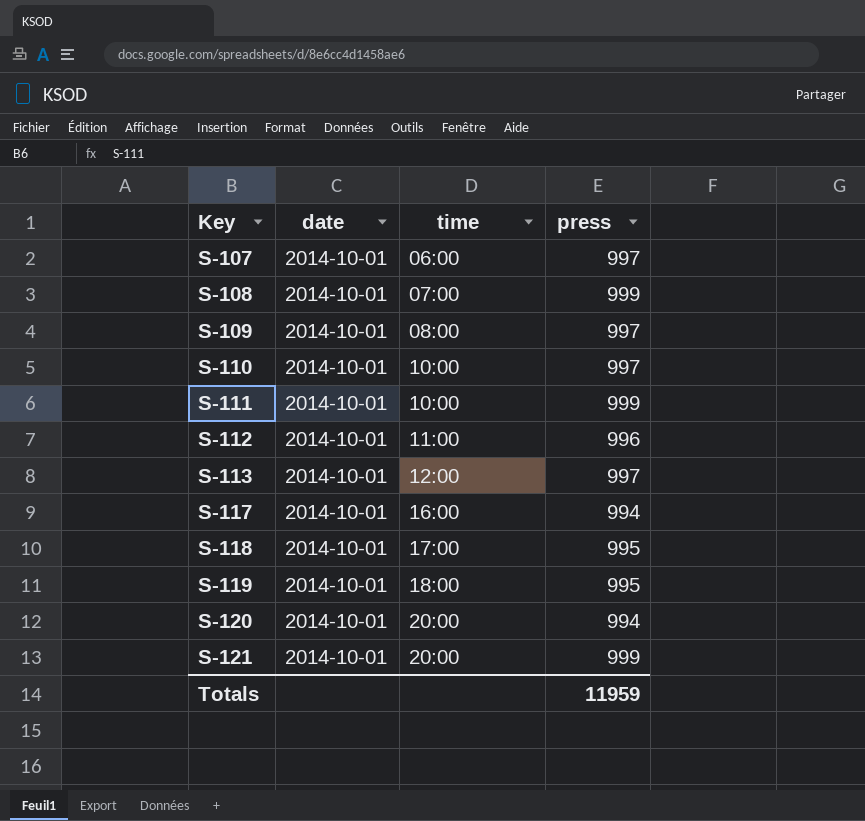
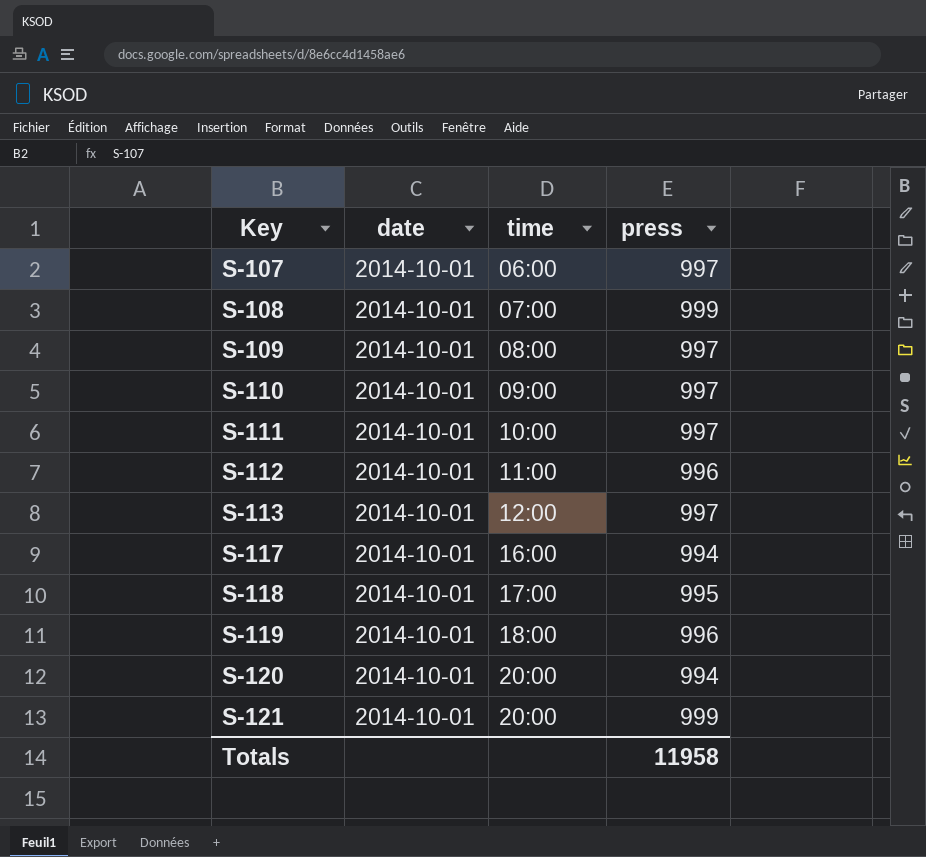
S-110 | time: 10:00 -> 09:00
S-111 | press: 999 -> 997
S-119 | press: 995 -> 996
Totals | press: 11959 -> 11958

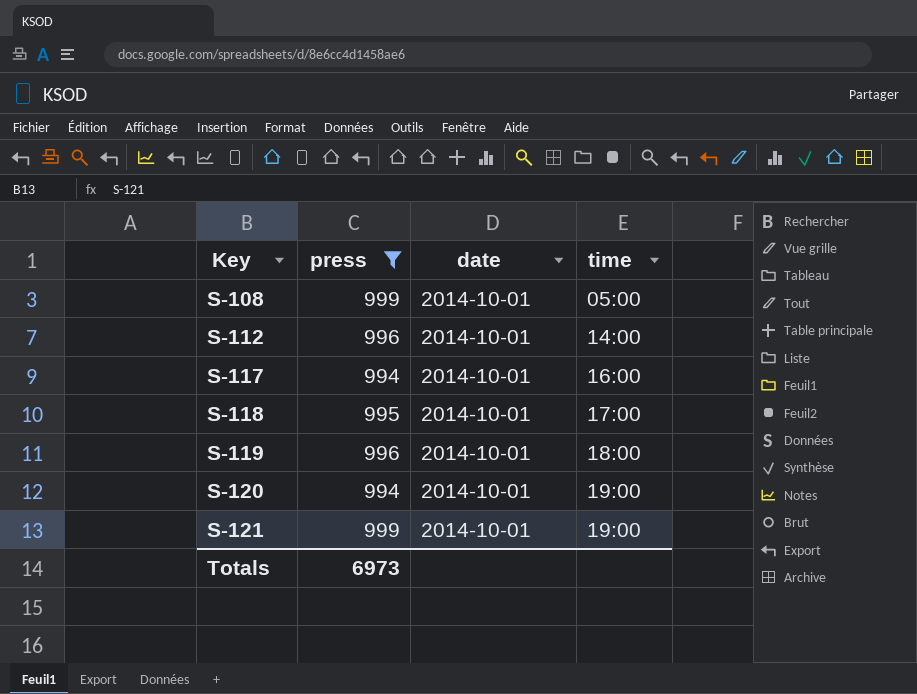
filter: none -> press != 997
column press | position: 4 -> 2
S-108 | time: 07:00 -> 05:00
S-112 | time: 11:00 -> 14:00
S-120 | time: 20:00 -> 19:00
S-121 | time: 20:00 -> 19:00
Totals | press: 11958 -> 6973

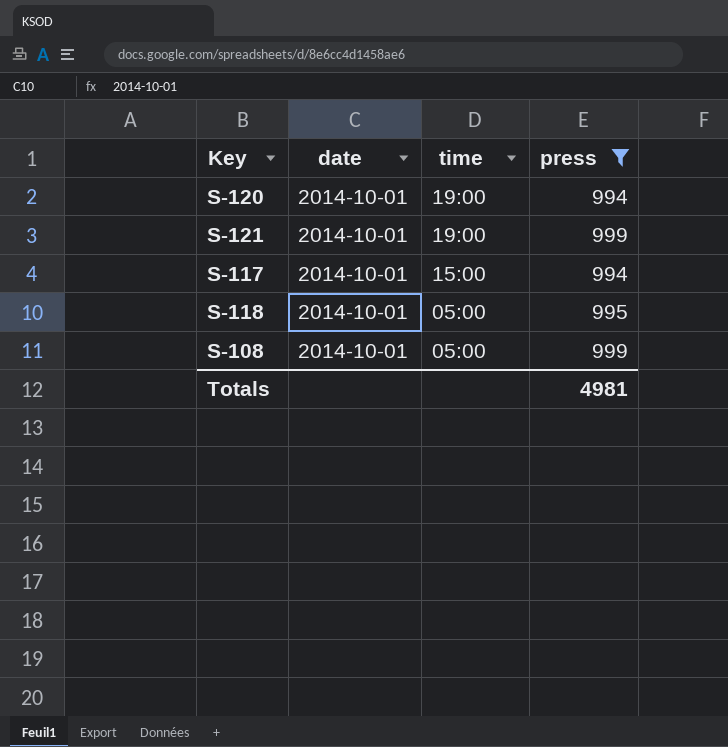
row order: Key ascending -> time descending
column press | position: 2 -> 4
row S-112: 996 | 2014-10-01 | 14:00 -> none
row S-119: 996 | 2014-10-01 | 18:00 -> none
S-117 | time: 16:00 -> 15:00
S-118 | time: 17:00 -> 05:00
Totals | press: 6973 -> 4981

